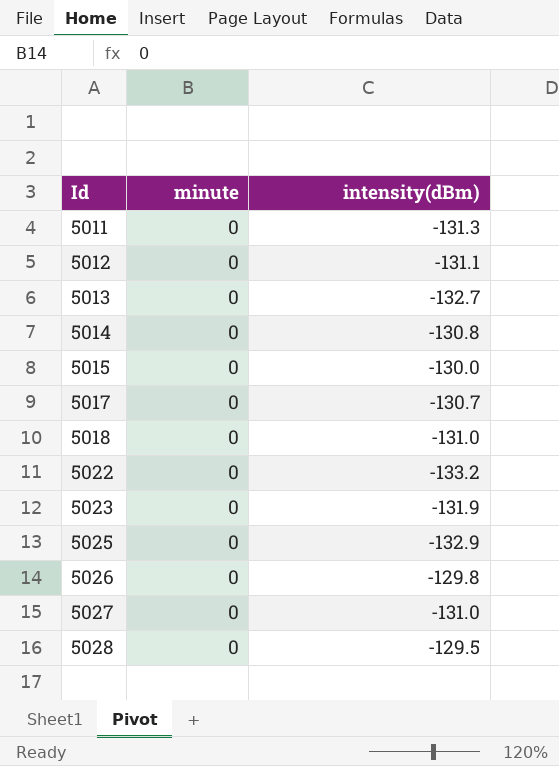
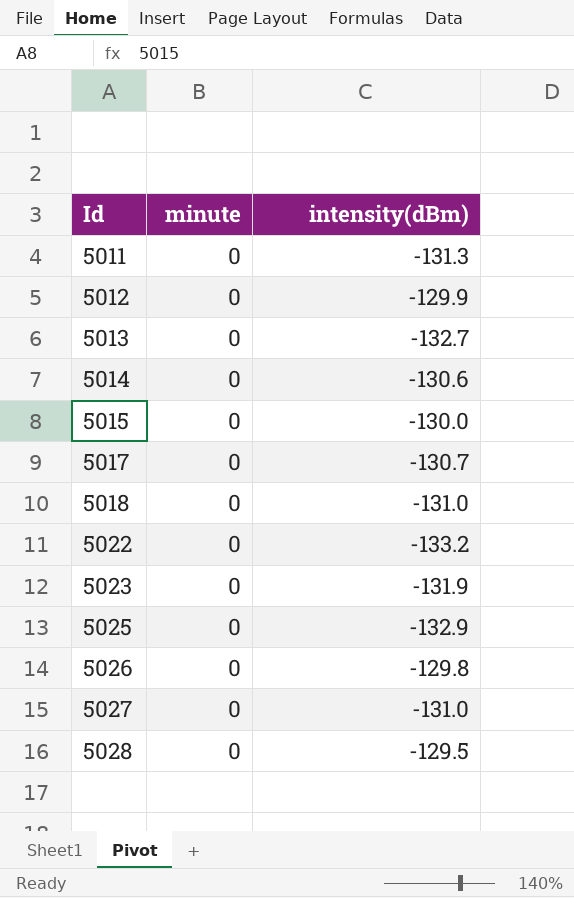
5012 | intensity(dBm): -131.1 -> -129.9
5014 | intensity(dBm): -130.8 -> -130.6

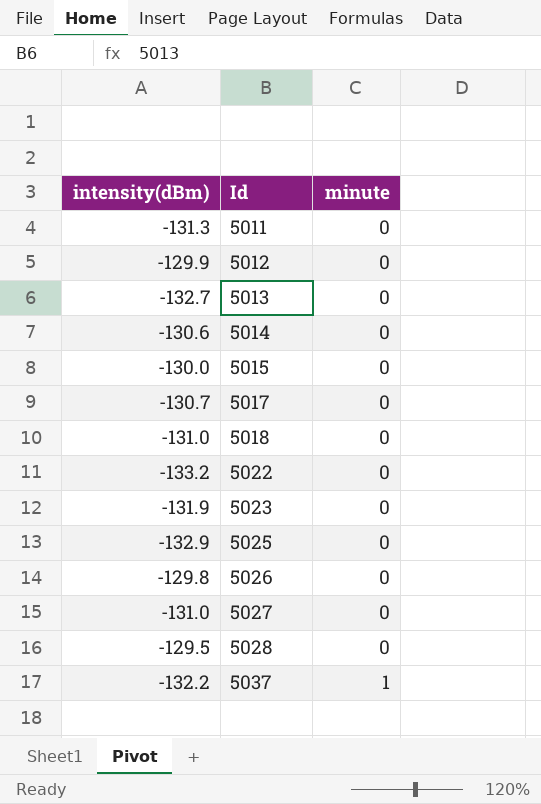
column intensity(dBm) | position: 3 -> 1
row 5037: none -> -132.2 | 1

